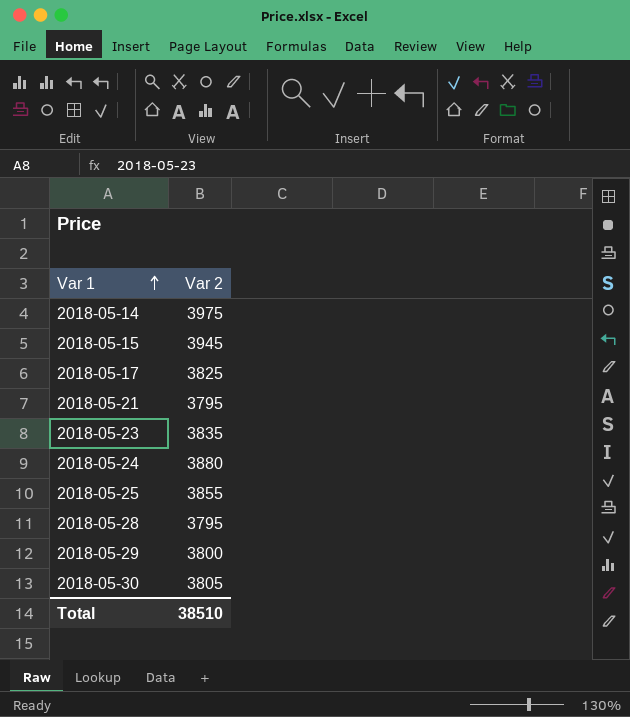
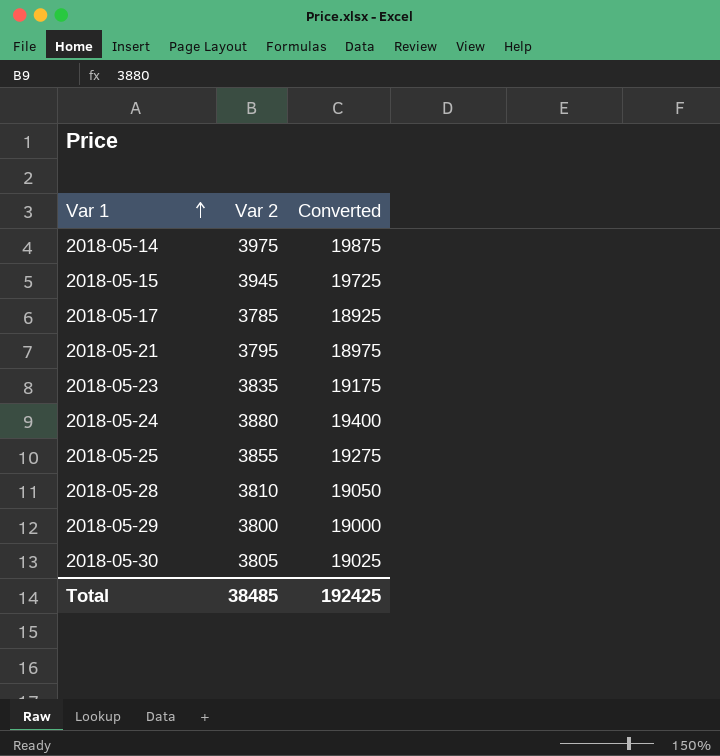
column Converted | formula: none -> [Var 2] * 5
2018-05-17 | Var 2: 3825 -> 3785
2018-05-28 | Var 2: 3795 -> 3810
Total | Var 2: 38510 -> 38485

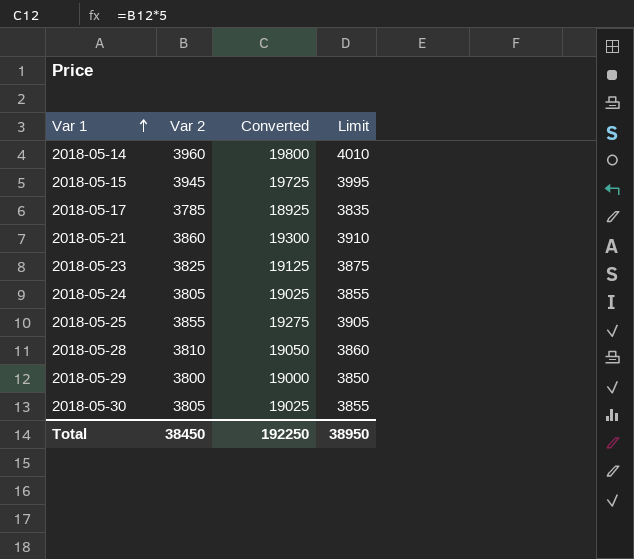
column Limit | formula: none -> [Var 2] + 50
2018-05-14 | Var 2: 3975 -> 3960
2018-05-14 | Converted: 19875 -> 19800
2018-05-21 | Var 2: 3795 -> 3860
2018-05-21 | Converted: 18975 -> 19300
2018-05-23 | Var 2: 3835 -> 3825
2018-05-23 | Converted: 19175 -> 19125
2018-05-24 | Var 2: 3880 -> 3805
2018-05-24 | Converted: 19400 -> 19025
Total | Var 2: 38485 -> 38450
Total | Converted: 192425 -> 192250

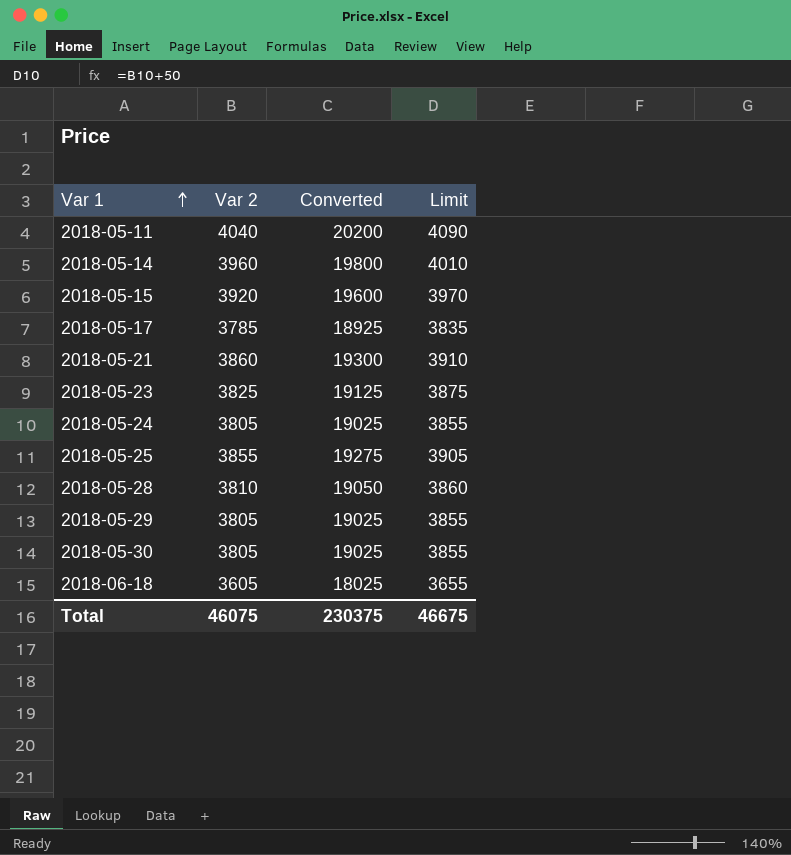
row 2018-05-11: none -> 4040 | 20200 | 4090
2018-05-15 | Var 2: 3945 -> 3920
2018-05-15 | Converted: 19725 -> 19600
2018-05-15 | Limit: 3995 -> 3970
2018-05-29 | Var 2: 3800 -> 3805
2018-05-29 | Converted: 19000 -> 19025
2018-05-29 | Limit: 3850 -> 3855
row 2018-06-18: none -> 3605 | 18025 | 3655
Total | Var 2: 38450 -> 46075
Total | Converted: 192250 -> 230375
Total | Limit: 38950 -> 46675

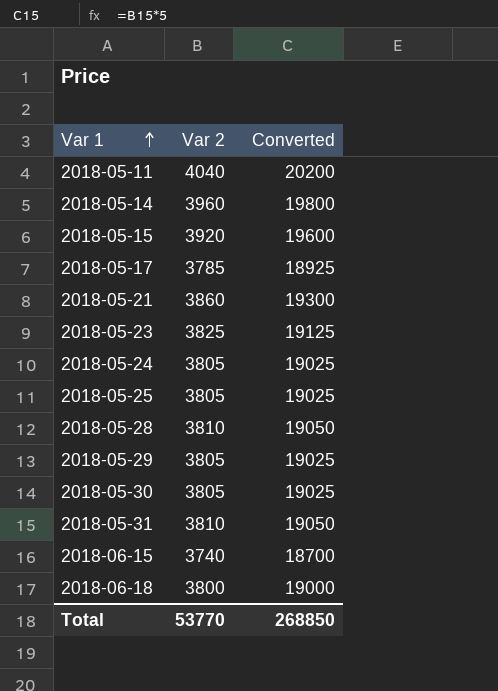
column Limit | formula: [Var 2] + 50 -> none
2018-05-25 | Var 2: 3855 -> 3805
2018-05-25 | Converted: 19275 -> 19025
row 2018-05-31: none -> 3810 | 19050
row 2018-06-15: none -> 3740 | 18700
2018-06-18 | Var 2: 3605 -> 3800
2018-06-18 | Converted: 18025 -> 19000
Total | Var 2: 46075 -> 53770
Total | Converted: 230375 -> 268850

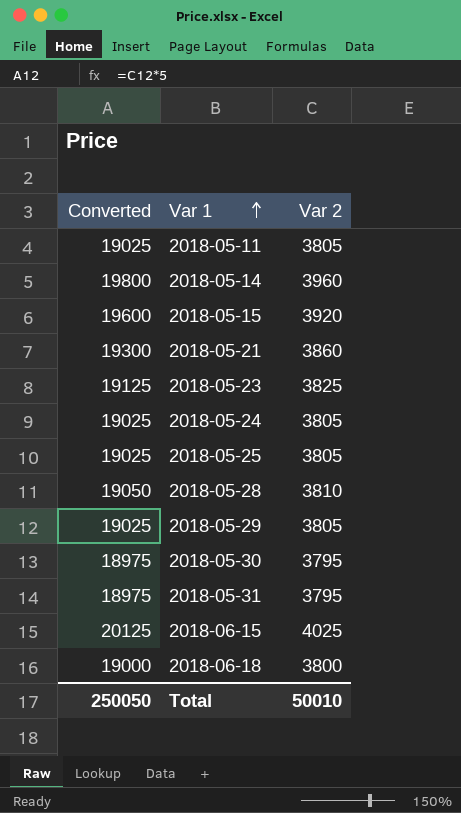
column Converted | position: 3 -> 1
row 2018-05-17: 3785 | 18925 -> none
2018-05-11 | Converted: 20200 -> 19025
2018-05-11 | Var 2: 4040 -> 3805
2018-05-30 | Converted: 19025 -> 18975
2018-05-30 | Var 2: 3805 -> 3795
2018-05-31 | Converted: 19050 -> 18975
2018-05-31 | Var 2: 3810 -> 3795
2018-06-15 | Converted: 18700 -> 20125
2018-06-15 | Var 2: 3740 -> 4025
Total | Converted: 268850 -> 250050
Total | Var 2: 53770 -> 50010

